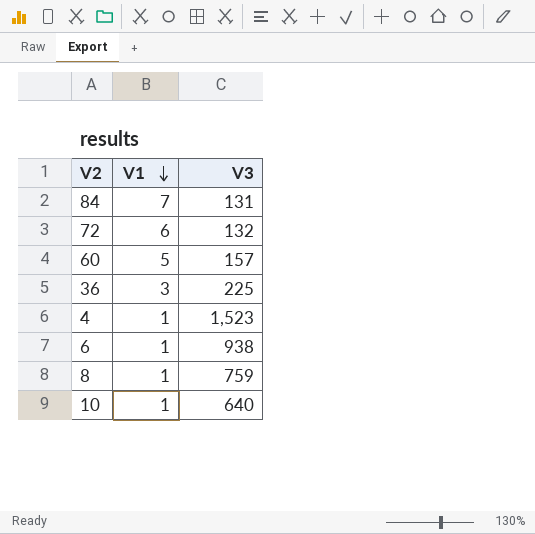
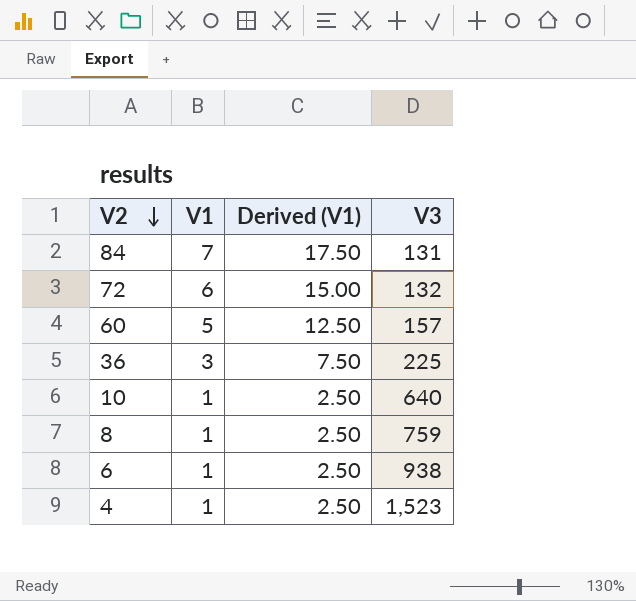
row order: V1 descending -> V2 descending
column Derived (V1) | formula: none -> [V1] * 2.5

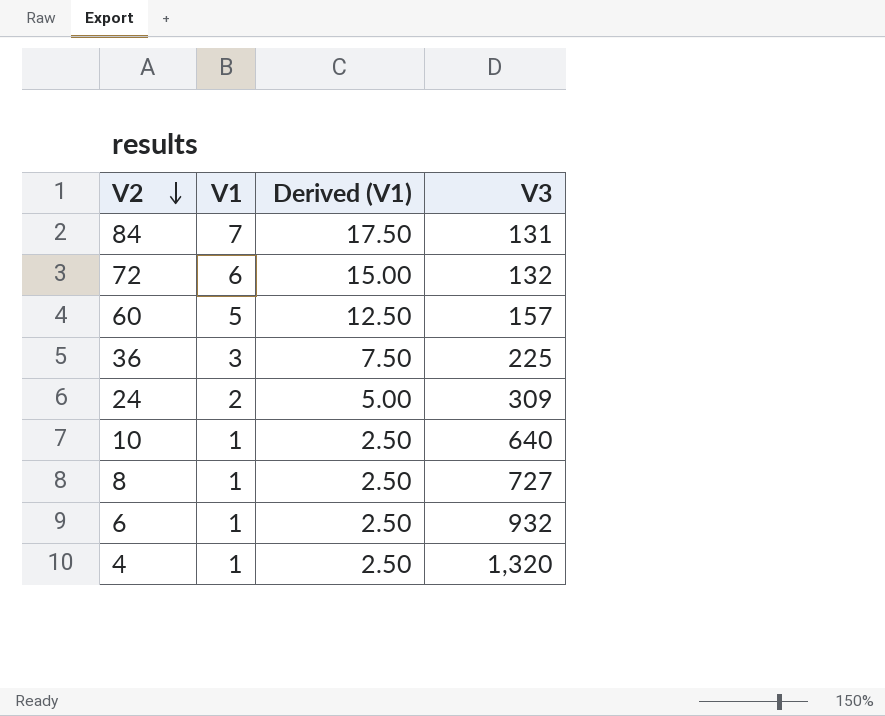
row 24: none -> 2 | 5.00 | 309
8 | V3: 759 -> 727
6 | V3: 938 -> 932
4 | V3: 1,523 -> 1,320

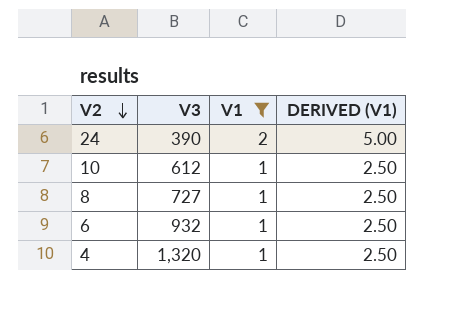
filter: none -> V1 <= 2
column V3 | position: 4 -> 2
column name: Derived (V1) -> DERIVED (V1)
24 | V3: 309 -> 390
10 | V3: 640 -> 612

